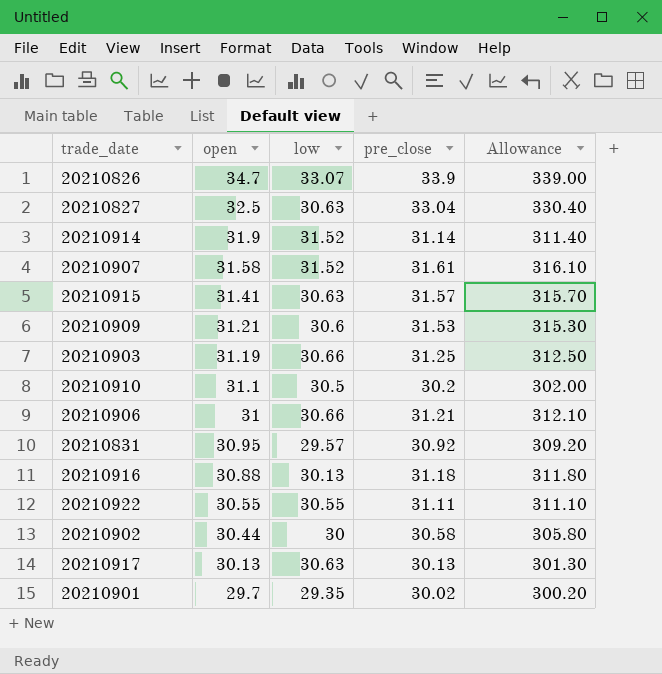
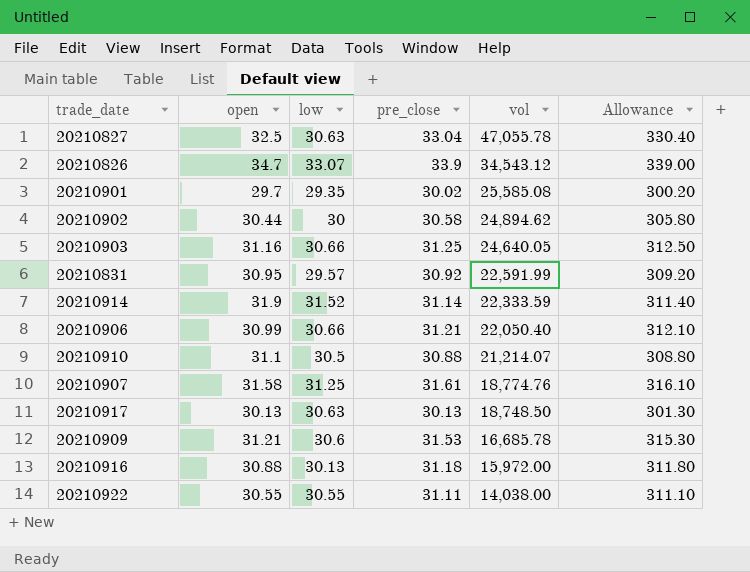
row order: open descending -> vol descending
column vol | position: none -> 5
row 20210915: 31.41 | 30.63 | 31.57 | 315.70 -> none
20210903 | open: 31.19 -> 31.16
20210906 | open: 31 -> 30.99
20210910 | pre_close: 30.2 -> 30.88
20210910 | Allowance: 302.00 -> 308.80
20210907 | low: 31.52 -> 31.25

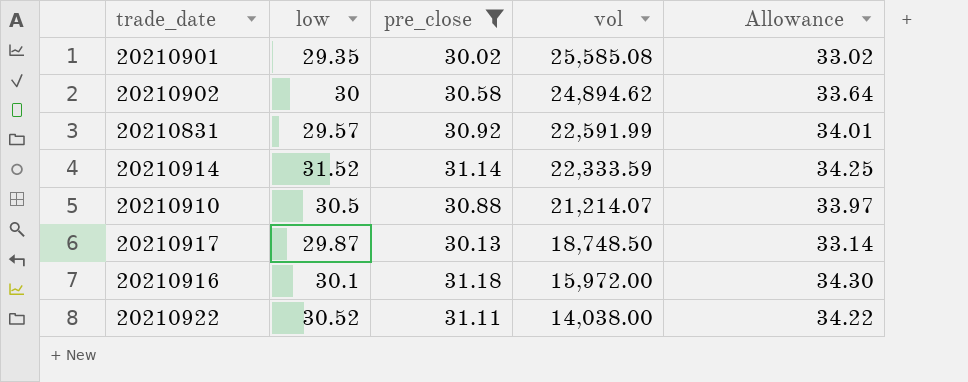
filter: none -> pre_close <= 31.18
column open | position: 2 -> none
column Allowance | formula: [pre_close] * 10 -> [pre_close] * 1.1
20210917 | low: 30.63 -> 29.87
20210916 | low: 30.13 -> 30.1
20210922 | low: 30.55 -> 30.52

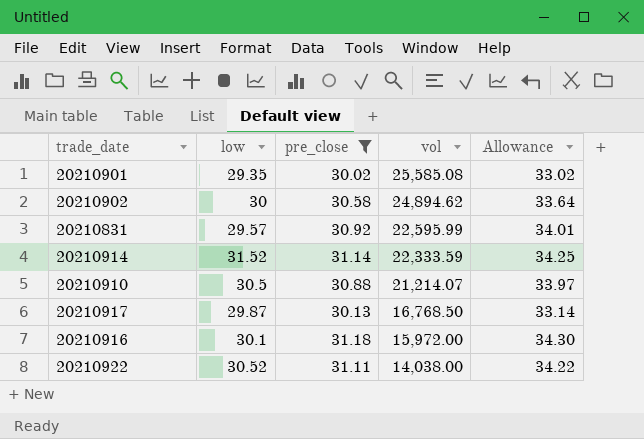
20210831 | vol: 22,591.99 -> 22,595.99
20210917 | vol: 18,748.50 -> 16,768.50

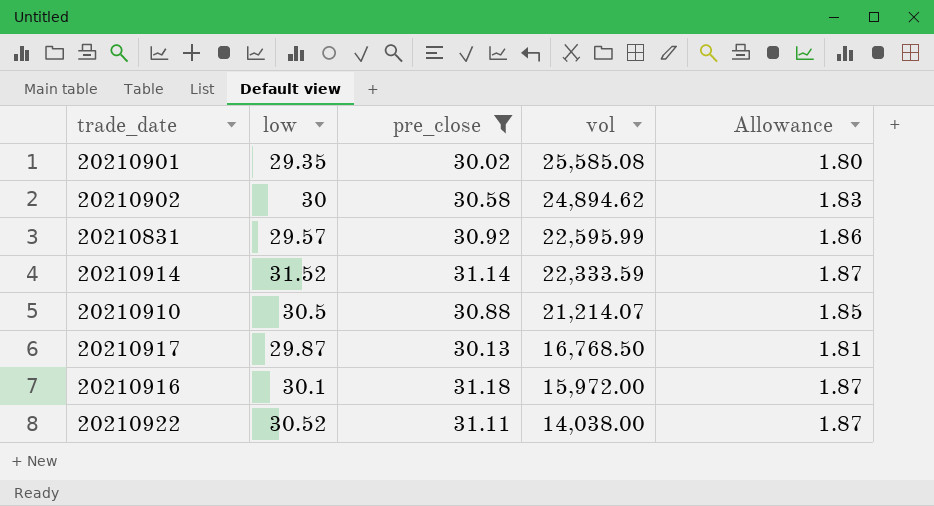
column Allowance | formula: [pre_close] * 1.1 -> [pre_close] * 0.06

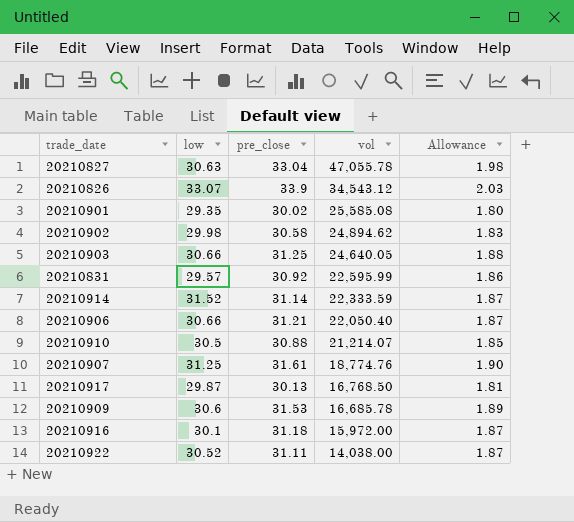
filter: pre_close <= 31.18 -> none
20210902 | low: 30 -> 29.98

